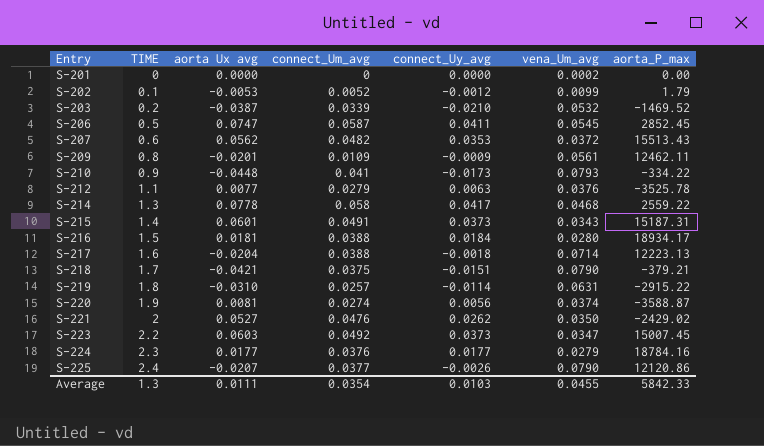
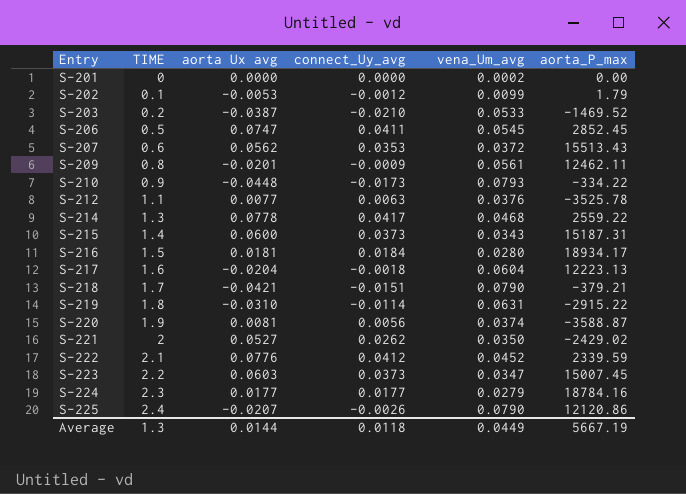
column connect_Um_avg | position: 4 -> none
S-203 | vena_Um_avg: 0.0532 -> 0.0533
S-215 | aorta Ux avg: 0.0601 -> 0.0600
S-217 | vena_Um_avg: 0.0714 -> 0.0604
row S-222: none -> 2.1 | 0.0776 | 0.0412 | 0.0452 | 2339.59
Average | aorta Ux avg: 0.0111 -> 0.0144
Average | connect_Uy_avg: 0.0103 -> 0.0118
Average | vena_Um_avg: 0.0455 -> 0.0449
Average | aorta_P_max: 5842.33 -> 5667.19

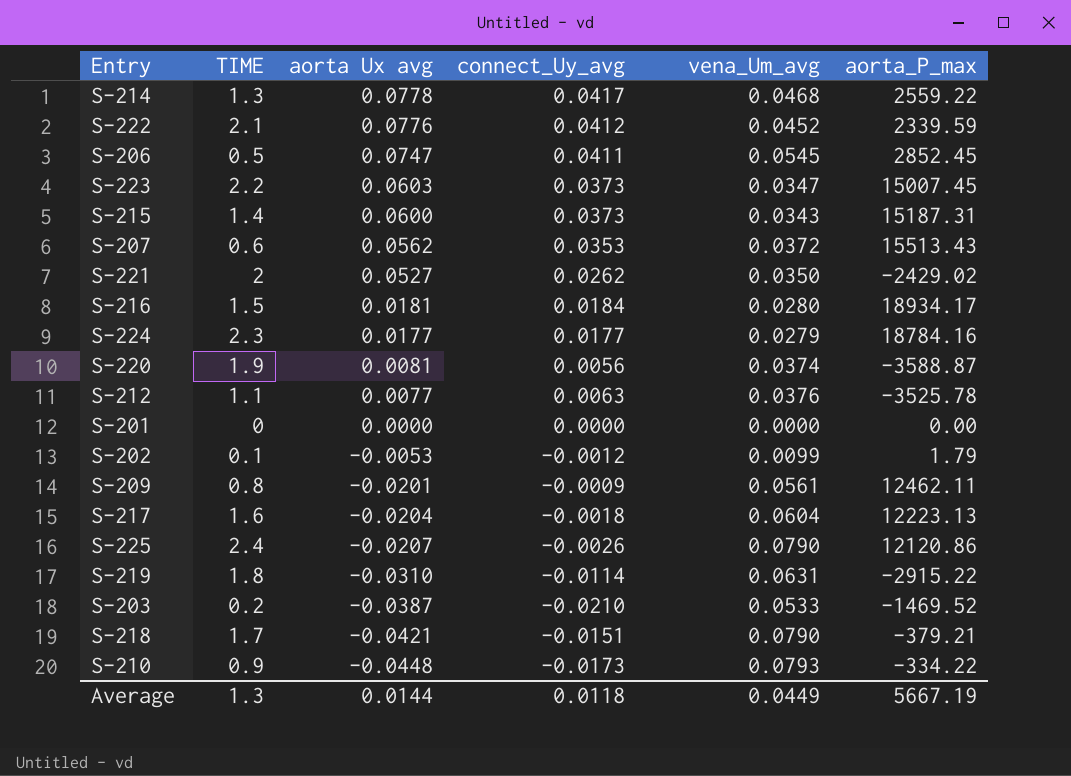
row order: Entry ascending -> aorta Ux avg descending
S-201 | vena_Um_avg: 0.0002 -> 0.0000

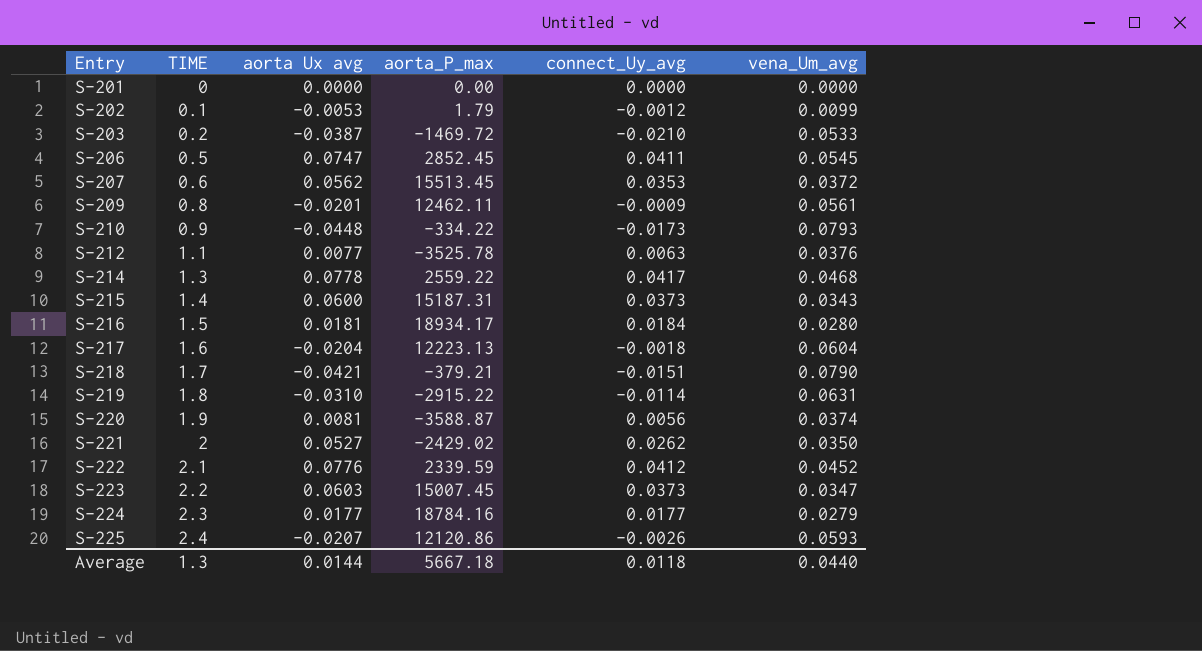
row order: aorta Ux avg descending -> Entry ascending
column aorta_P_max | position: 6 -> 4
S-203 | aorta_P_max: -1469.52 -> -1469.72
S-207 | aorta_P_max: 15513.43 -> 15513.45
S-225 | vena_Um_avg: 0.0790 -> 0.0593
Average | aorta_P_max: 5667.19 -> 5667.18
Average | vena_Um_avg: 0.0449 -> 0.0440

